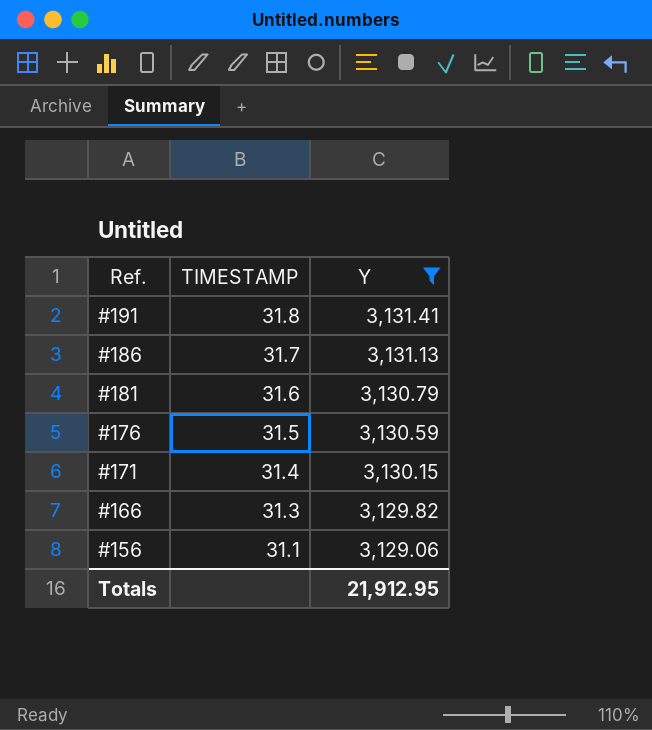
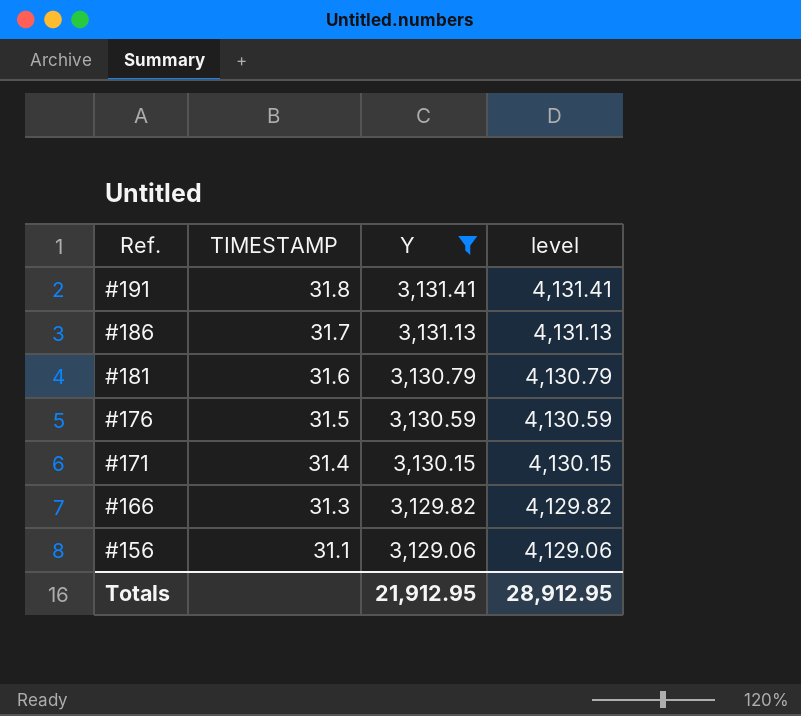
column level | formula: none -> [Y] + 1000

